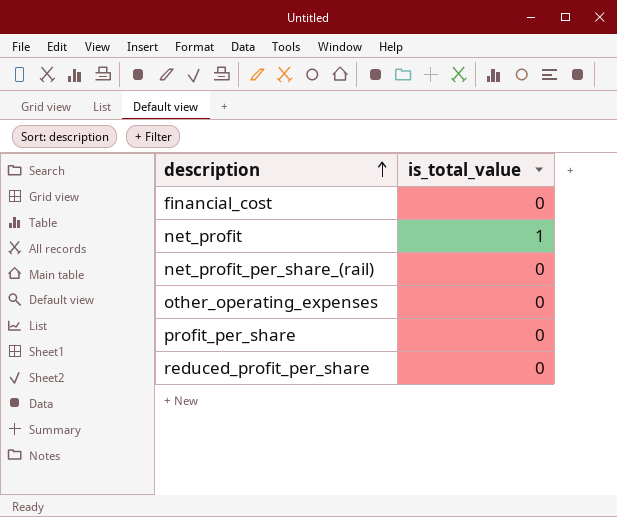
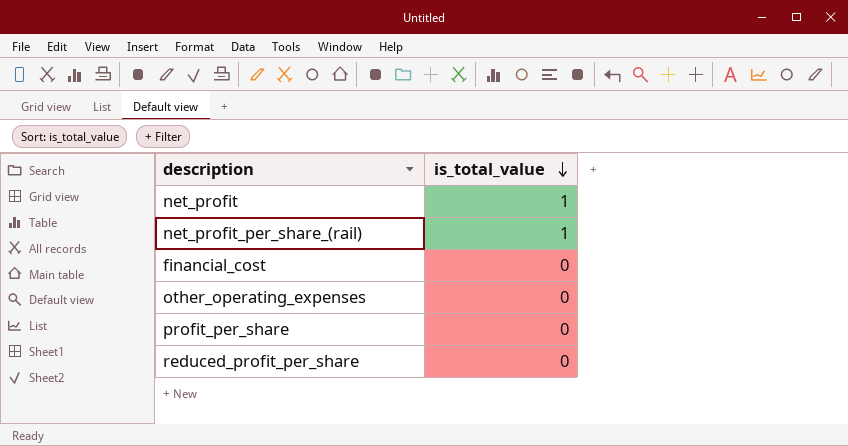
row order: description ascending -> is_total_value descending
net_profit_per_share_(rail) | is_total_value: 0 -> 1

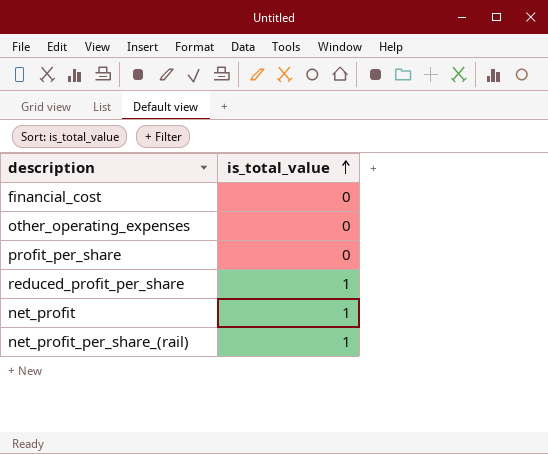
row order: is_total_value descending -> is_total_value ascending
reduced_profit_per_share | is_total_value: 0 -> 1

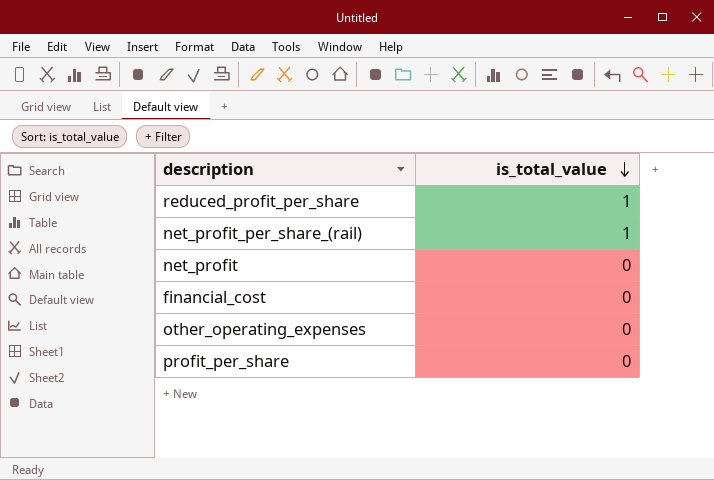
row order: is_total_value ascending -> is_total_value descending
net_profit | is_total_value: 1 -> 0

